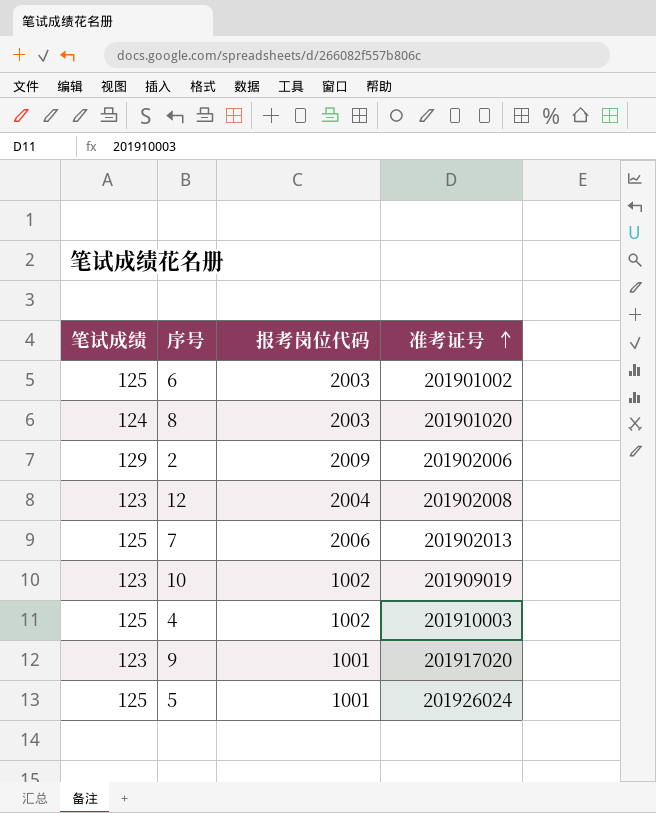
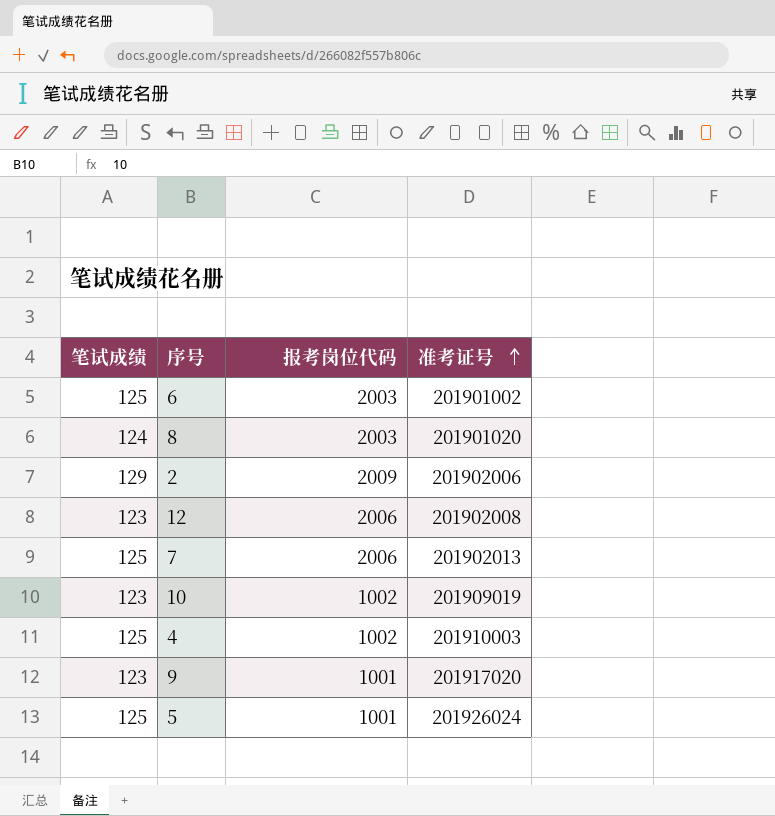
12 | 报考岗位代码: 2004 -> 2006

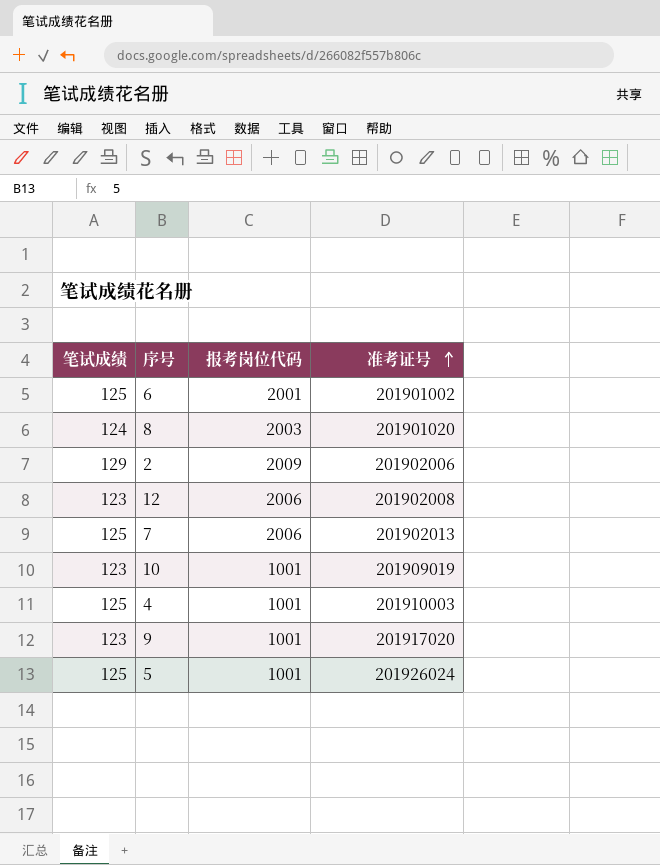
6 | 报考岗位代码: 2003 -> 2001
10 | 报考岗位代码: 1002 -> 1001
4 | 报考岗位代码: 1002 -> 1001

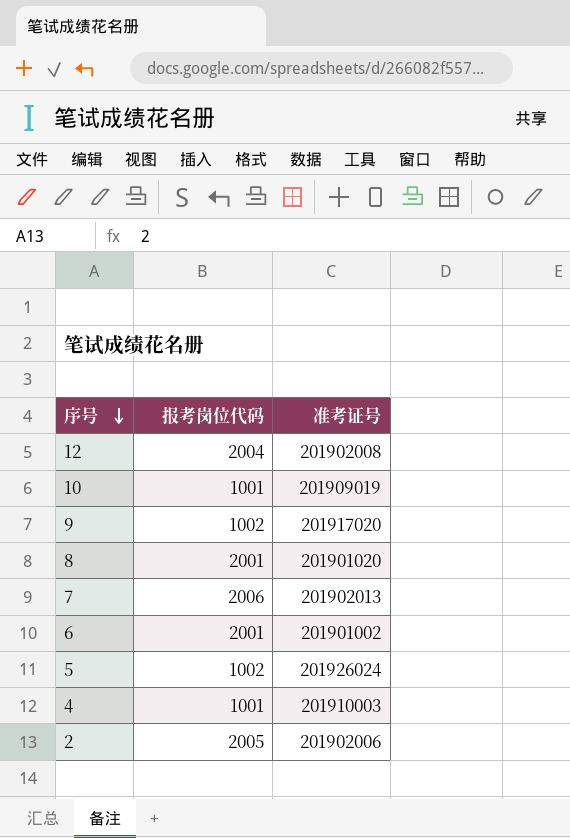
row order: 准考证号 ascending -> 序号 descending
column 笔试成绩 | position: 1 -> none
12 | 报考岗位代码: 2006 -> 2004
9 | 报考岗位代码: 1001 -> 1002
8 | 报考岗位代码: 2003 -> 2001
5 | 报考岗位代码: 1001 -> 1002
2 | 报考岗位代码: 2009 -> 2005

